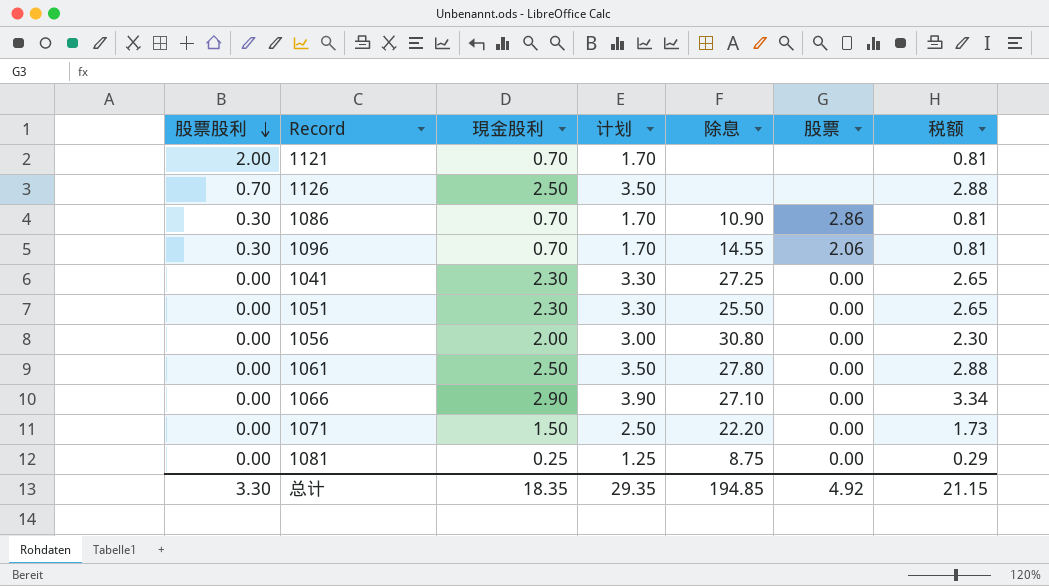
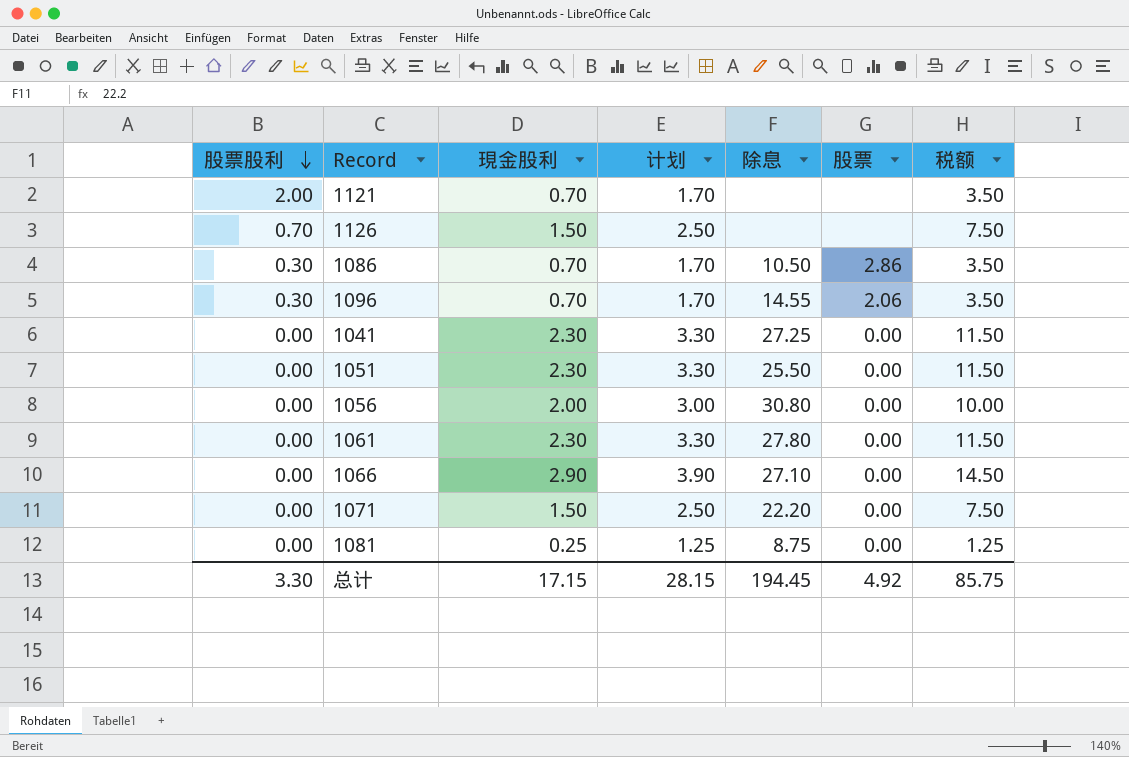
column 税额 | formula: [現金股利] * 1.15 -> [現金股利] * 5
1126 | 現金股利: 2.50 -> 1.50
1126 | 计划: 3.50 -> 2.50
1086 | 除息: 10.90 -> 10.50
1061 | 現金股利: 2.50 -> 2.30
1061 | 计划: 3.50 -> 3.30
总计 | 現金股利: 18.35 -> 17.15
总计 | 计划: 29.35 -> 28.15
总计 | 除息: 194.85 -> 194.45
总计 | 税额: 21.15 -> 85.75

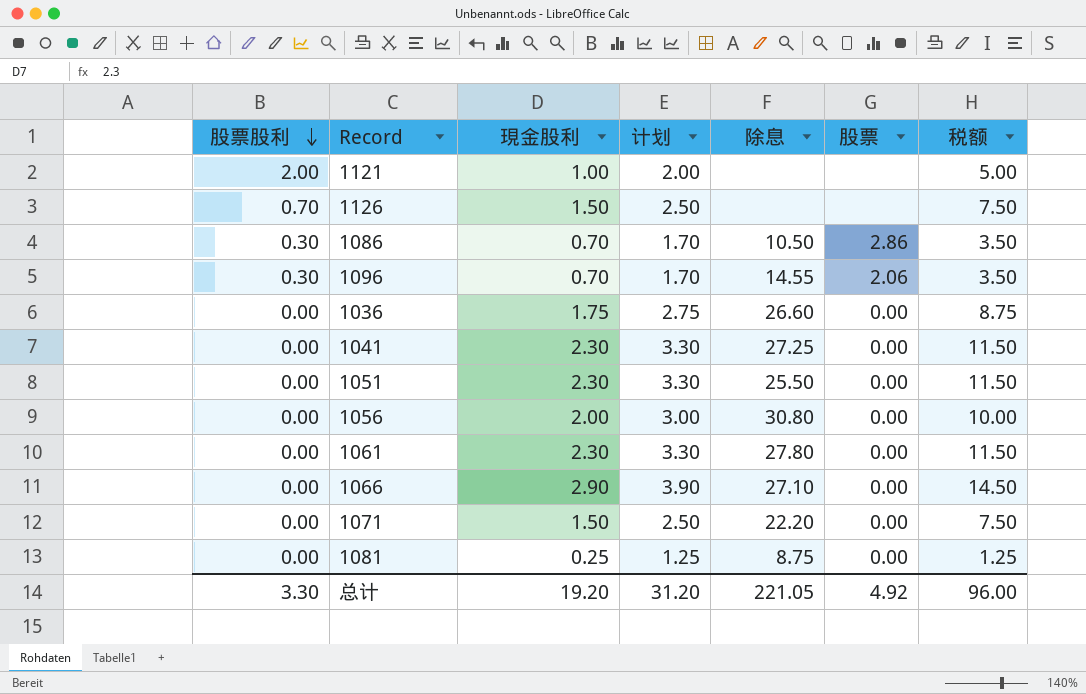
1121 | 現金股利: 0.70 -> 1.00
1121 | 计划: 1.70 -> 2.00
1121 | 税额: 3.50 -> 5.00
row 1036: none -> 0.00 | 1.75 | 2.75 | 26.60 | 0.00 | 8.75
总计 | 現金股利: 17.15 -> 19.20
总计 | 计划: 28.15 -> 31.20
总计 | 除息: 194.45 -> 221.05
总计 | 税额: 85.75 -> 96.00

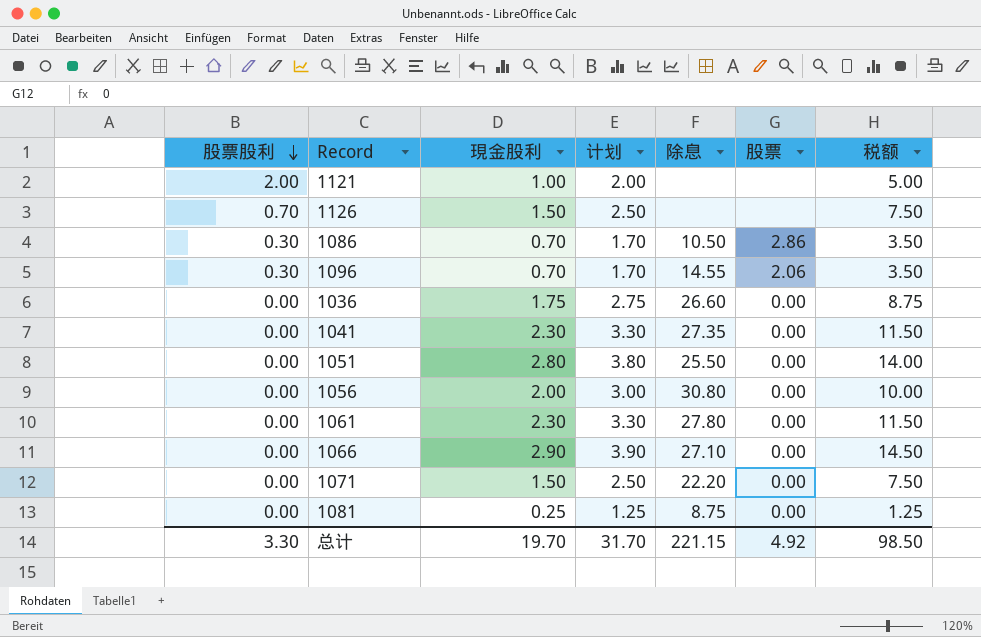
1041 | 除息: 27.25 -> 27.35
1051 | 現金股利: 2.30 -> 2.80
1051 | 计划: 3.30 -> 3.80
1051 | 税额: 11.50 -> 14.00
总计 | 現金股利: 19.20 -> 19.70
总计 | 计划: 31.20 -> 31.70
总计 | 除息: 221.05 -> 221.15
总计 | 税额: 96.00 -> 98.50

